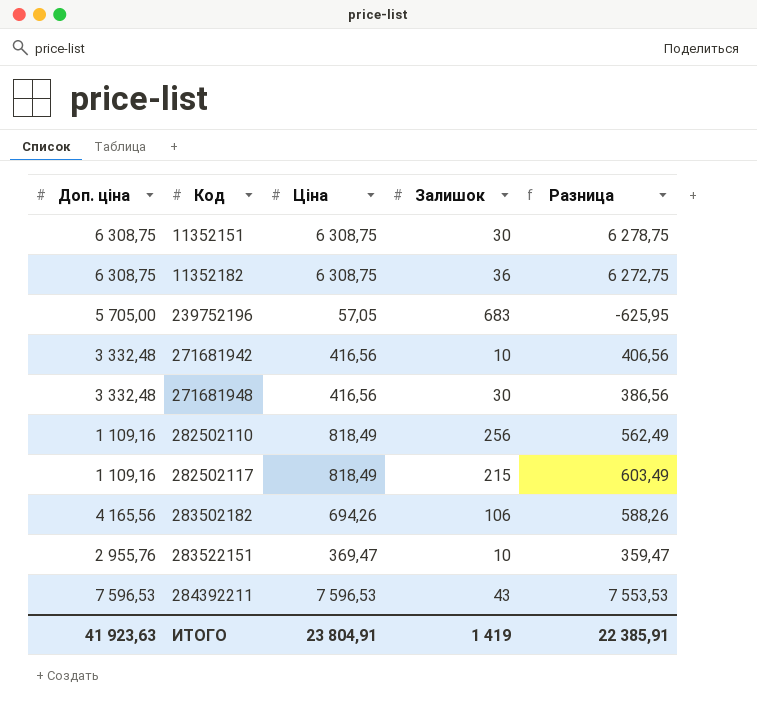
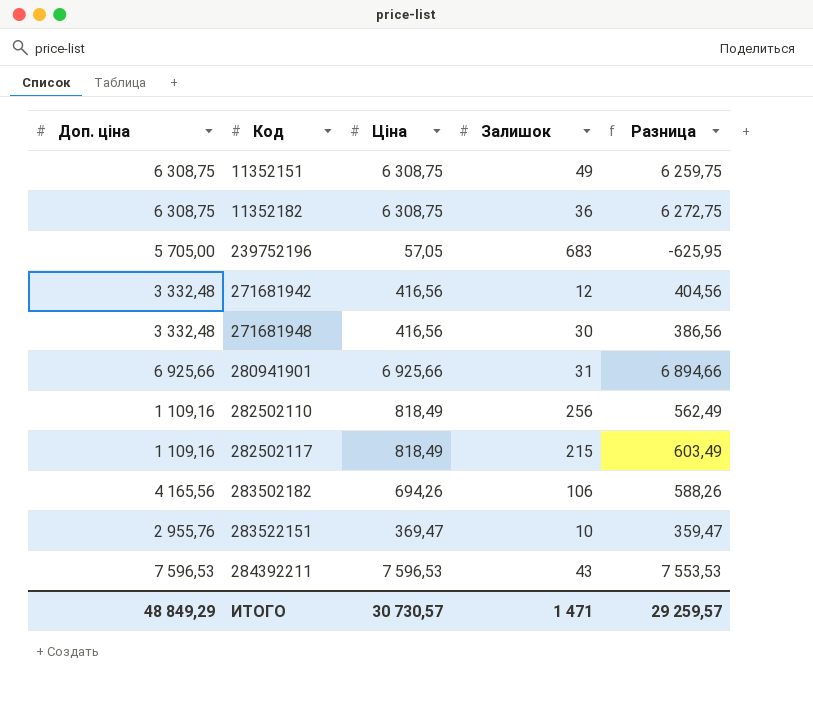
11352151 | Залишок: 30 -> 49
11352151 | Разница: 6 278,75 -> 6 259,75
271681942 | Залишок: 10 -> 12
271681942 | Разница: 406,56 -> 404,56
row 280941901: none -> 6 925,66 | 6 925,66 | 31 | 6 894,66
ИТОГО | Доп. ціна: 41 923,63 -> 48 849,29
ИТОГО | Ціна: 23 804,91 -> 30 730,57
ИТОГО | Залишок: 1 419 -> 1 471
ИТОГО | Разница: 22 385,91 -> 29 259,57

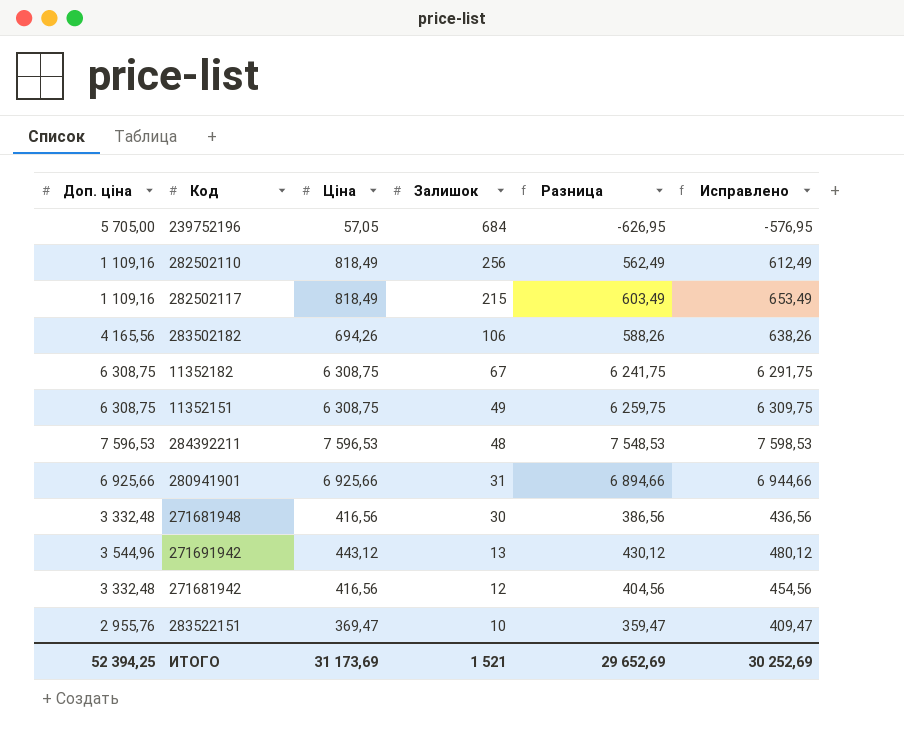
row order: Код ascending -> Залишок descending
column Исправлено | formula: none -> [Разница] + 50
239752196 | Залишок: 683 -> 684
239752196 | Разница: -625,95 -> -626,95
11352182 | Залишок: 36 -> 67
11352182 | Разница: 6 272,75 -> 6 241,75
284392211 | Залишок: 43 -> 48
284392211 | Разница: 7 553,53 -> 7 548,53
row 271691942: none -> 3 544,96 | 443,12 | 13 | 430,12 | 480,12
ИТОГО | Доп. ціна: 48 849,29 -> 52 394,25
ИТОГО | Ціна: 30 730,57 -> 31 173,69
ИТОГО | Залишок: 1 471 -> 1 521
ИТОГО | Разница: 29 259,57 -> 29 652,69

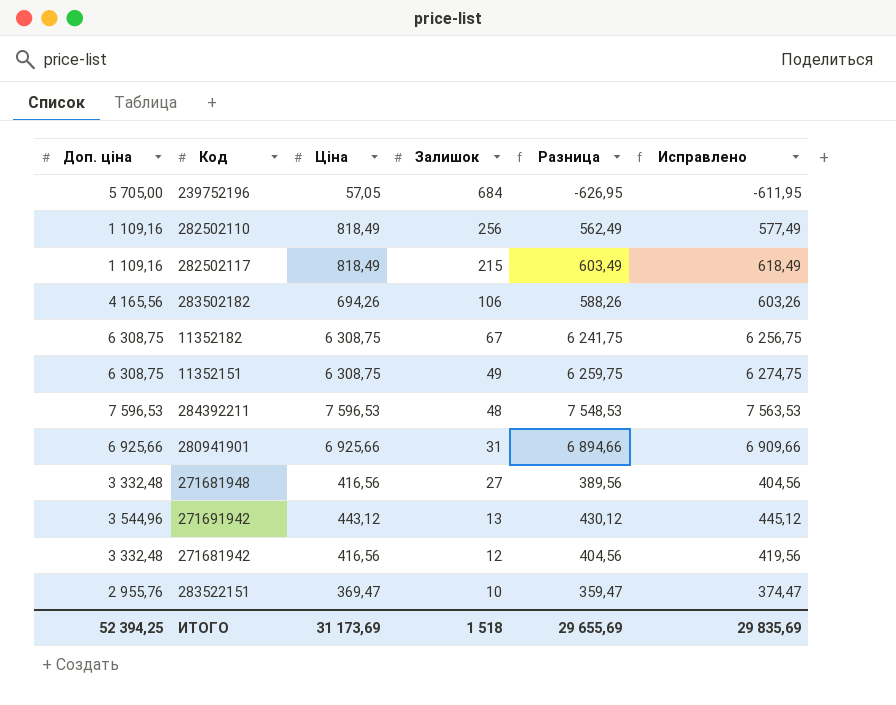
column Исправлено | formula: [Разница] + 50 -> [Разница] + 15
271681948 | Залишок: 30 -> 27
271681948 | Разница: 386,56 -> 389,56
ИТОГО | Залишок: 1 521 -> 1 518
ИТОГО | Разница: 29 652,69 -> 29 655,69
ИТОГО | Исправлено: 30 252,69 -> 29 835,69

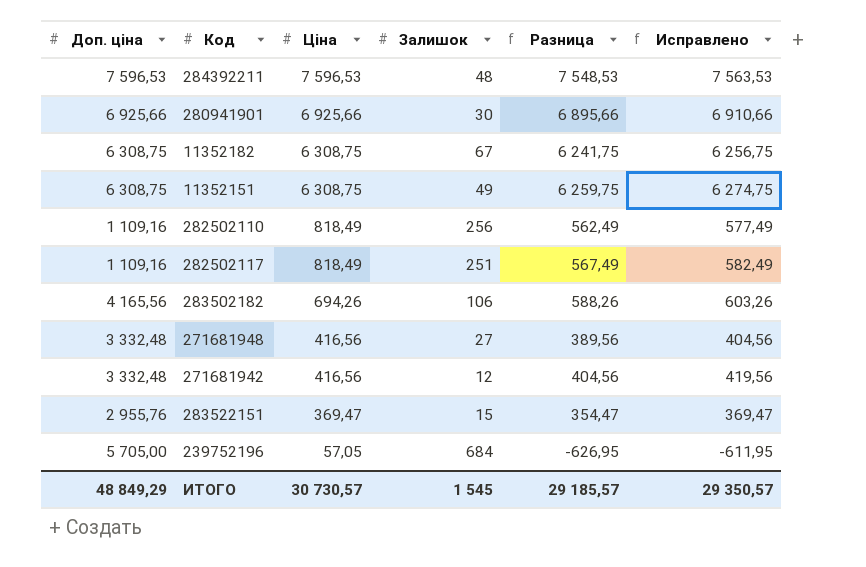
row order: Залишок descending -> Ціна descending
row 271691942: 3 544,96 | 443,12 | 13 | 430,12 | 445,12 -> none
280941901 | Залишок: 31 -> 30
280941901 | Разница: 6 894,66 -> 6 895,66
280941901 | Исправлено: 6 909,66 -> 6 910,66
282502117 | Залишок: 215 -> 251
282502117 | Разница: 603,49 -> 567,49
282502117 | Исправлено: 618,49 -> 582,49
283522151 | Залишок: 10 -> 15
283522151 | Разница: 359,47 -> 354,47
283522151 | Исправлено: 374,47 -> 369,47
ИТОГО | Доп. ціна: 52 394,25 -> 48 849,29
ИТОГО | Ціна: 31 173,69 -> 30 730,57
ИТОГО | Залишок: 1 518 -> 1 545
ИТОГО | Разница: 29 655,69 -> 29 185,57
ИТОГО | Исправлено: 29 835,69 -> 29 350,57

